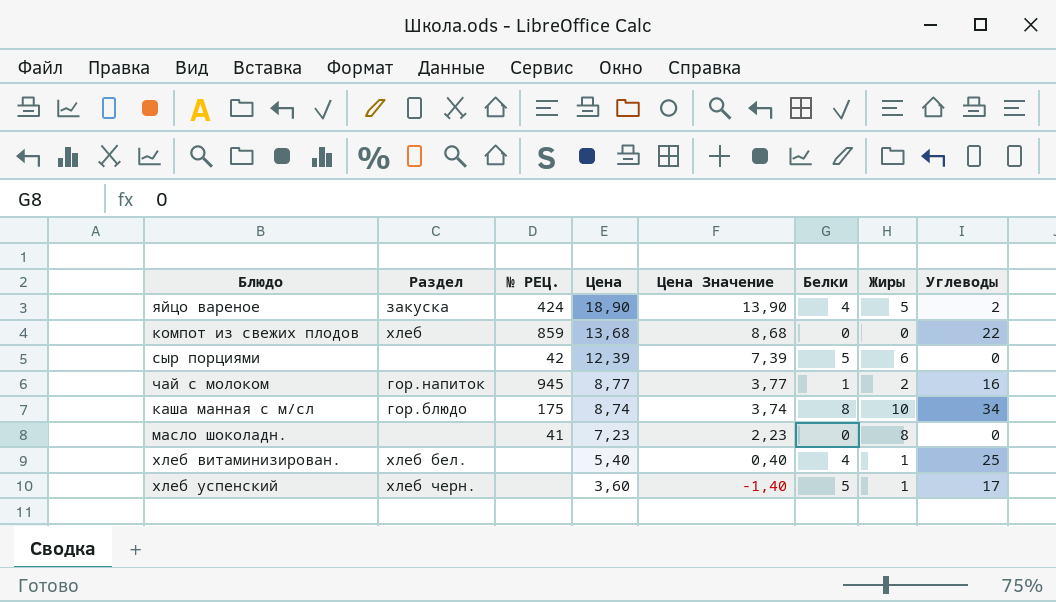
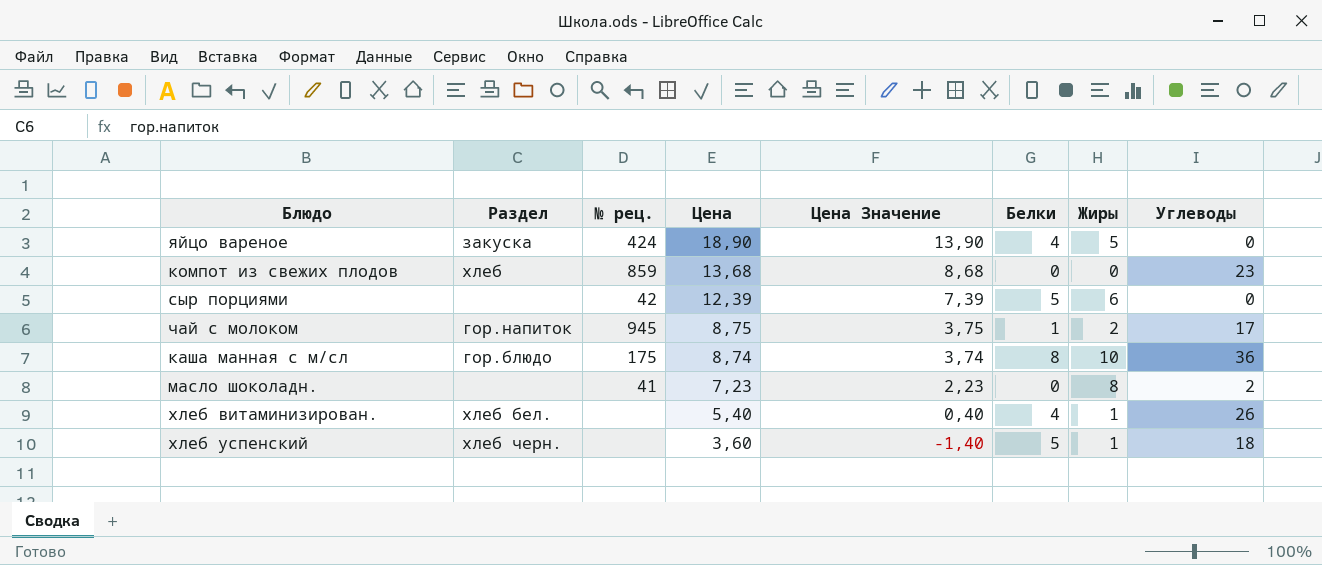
column name: № РЕЦ. -> № рец.
яйцо вареное | Углеводы: 2 -> 0
компот из свежих плодов | Углеводы: 22 -> 23
чай с молоком | Цена: 8,77 -> 8,75
чай с молоком | Цена Значение: 3,77 -> 3,75
чай с молоком | Углеводы: 16 -> 17
каша манная с м/сл | Углеводы: 34 -> 36
масло шоколадн. | Углеводы: 0 -> 2
хлеб витаминизирован. | Углеводы: 25 -> 26
хлеб успенский | Углеводы: 17 -> 18

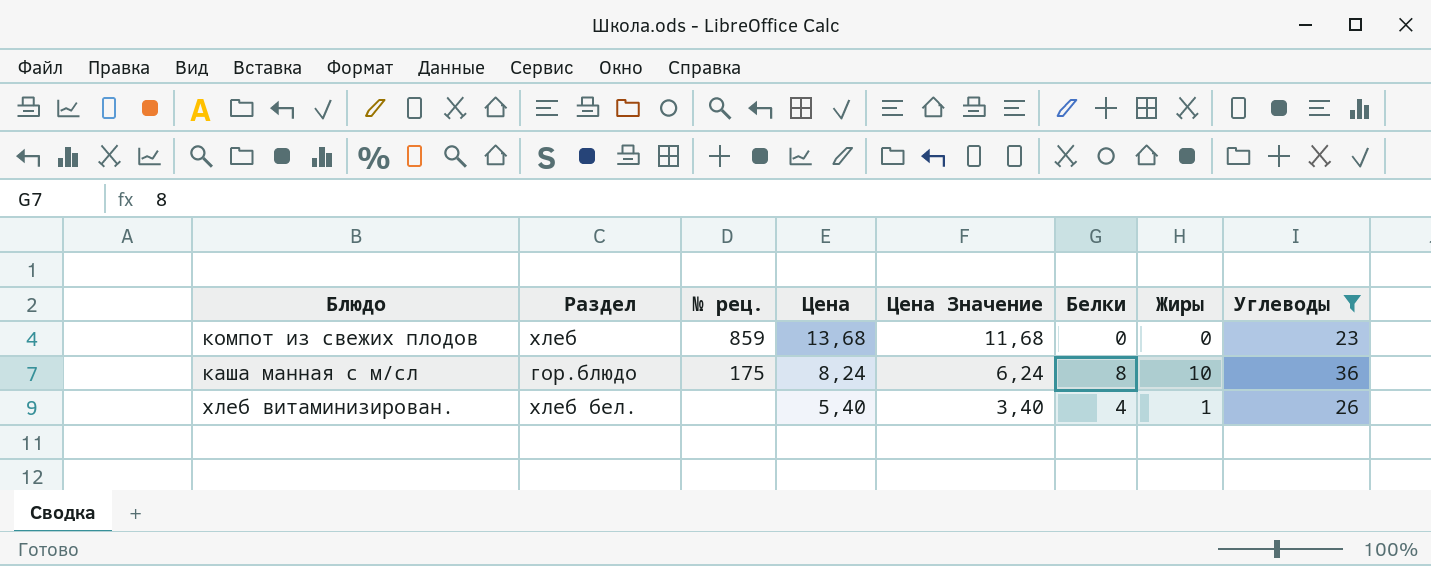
filter: none -> Углеводы >= 23
column Цена Значение | formula: [Цена] - 5 -> [Цена] - 2
каша манная с м/сл | Цена: 8,74 -> 8,24

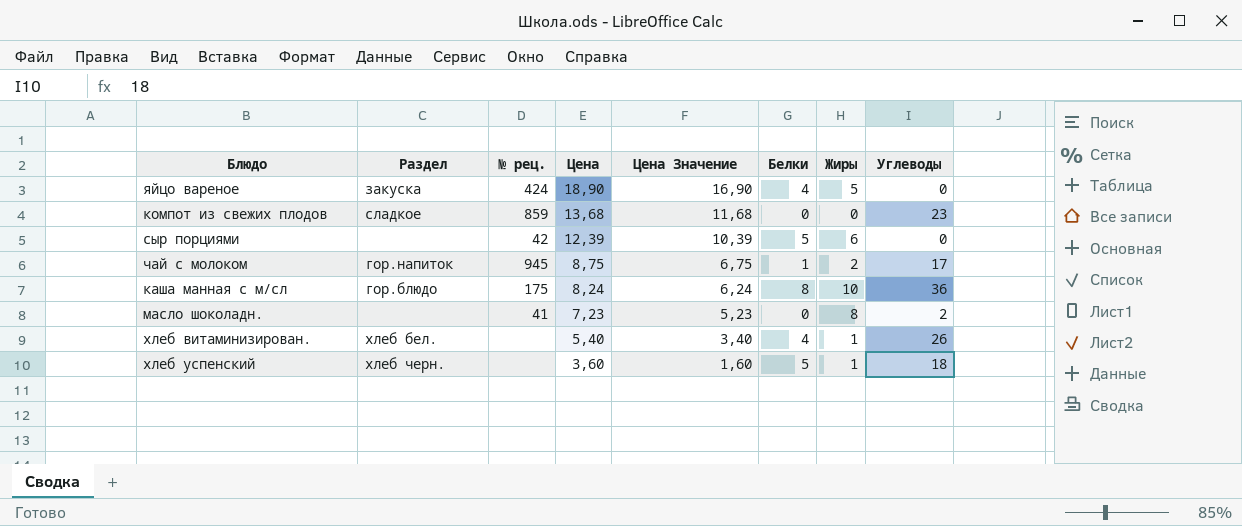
filter: Углеводы >= 23 -> none
компот из свежих плодов | Раздел: хлеб -> сладкое

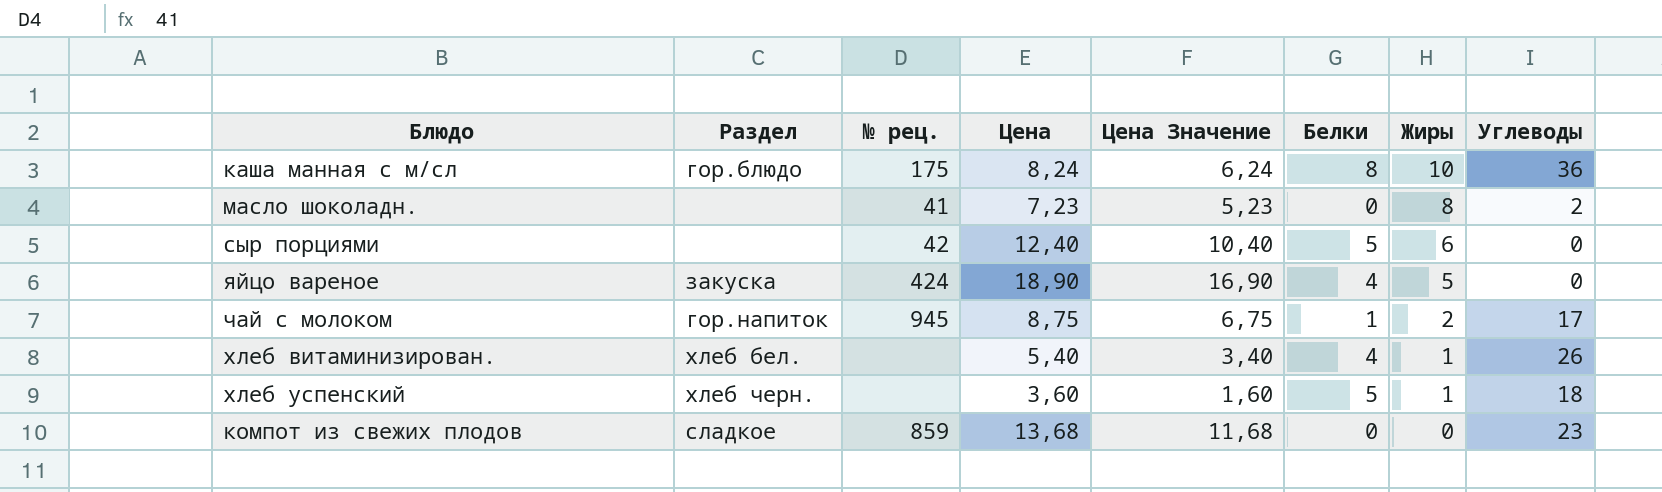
row order: Цена descending -> Жиры descending
сыр порциями | Цена: 12,39 -> 12,40
сыр порциями | Цена Значение: 10,39 -> 10,40

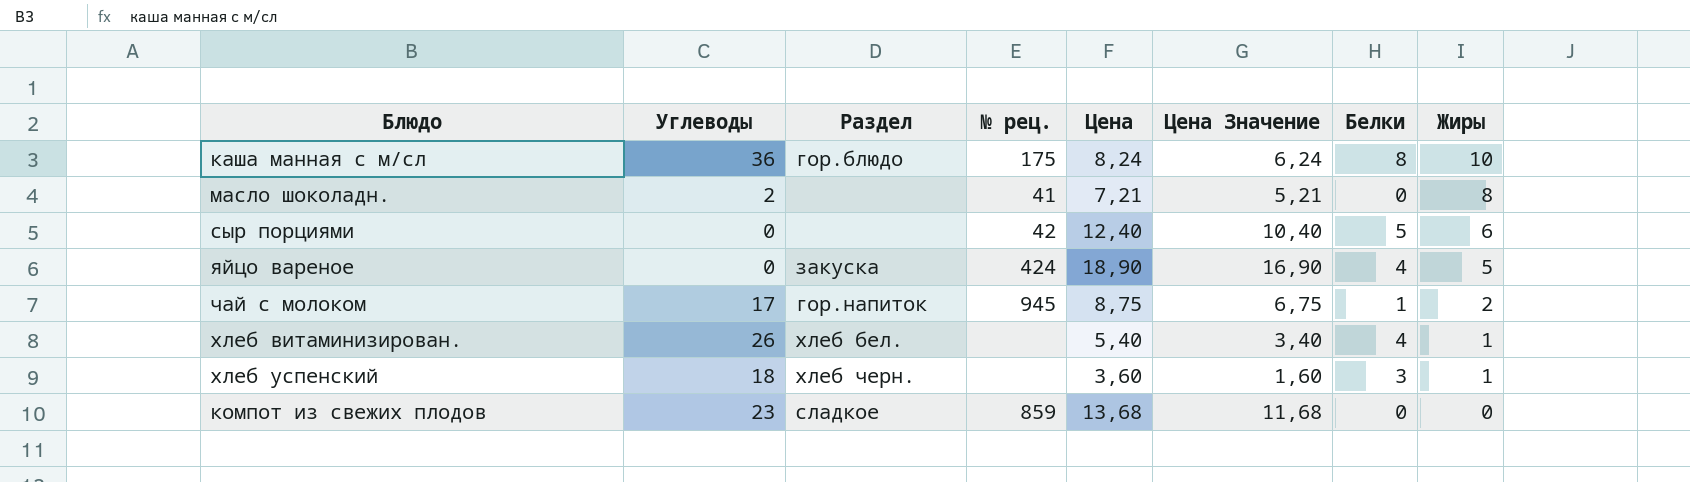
column Углеводы | position: 8 -> 2
масло шоколадн. | Цена: 7,23 -> 7,21
масло шоколадн. | Цена Значение: 5,23 -> 5,21
хлеб успенский | Белки: 5 -> 3

